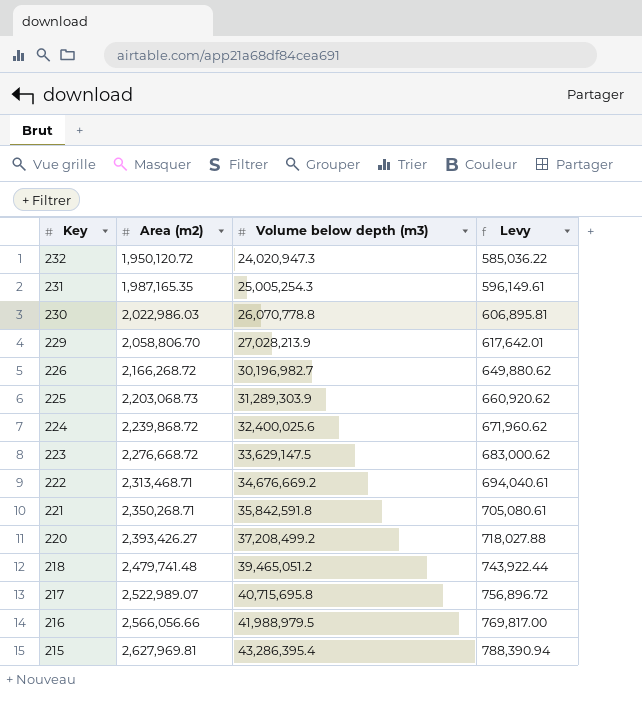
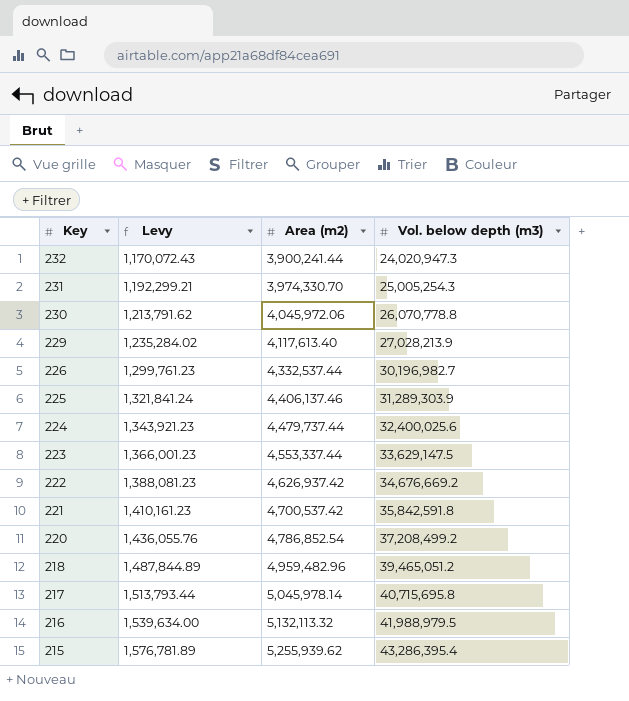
column Levy | position: 4 -> 2
column name: Volume below depth (m3) -> Vol. below depth (m3)
232 | Levy: 585,036.22 -> 1,170,072.43
232 | Area (m2): 1,950,120.72 -> 3,900,241.44
231 | Levy: 596,149.61 -> 1,192,299.21
231 | Area (m2): 1,987,165.35 -> 3,974,330.70
230 | Levy: 606,895.81 -> 1,213,791.62
230 | Area (m2): 2,022,986.03 -> 4,045,972.06
229 | Levy: 617,642.01 -> 1,235,284.02
229 | Area (m2): 2,058,806.70 -> 4,117,613.40
226 | Levy: 649,880.62 -> 1,299,761.23
226 | Area (m2): 2,166,268.72 -> 4,332,537.44
225 | Levy: 660,920.62 -> 1,321,841.24
225 | Area (m2): 2,203,068.73 -> 4,406,137.46
224 | Levy: 671,960.62 -> 1,343,921.23
224 | Area (m2): 2,239,868.72 -> 4,479,737.44
223 | Levy: 683,000.62 -> 1,366,001.23
223 | Area (m2): 2,276,668.72 -> 4,553,337.44
222 | Levy: 694,040.61 -> 1,388,081.23
222 | Area (m2): 2,313,468.71 -> 4,626,937.42
221 | Levy: 705,080.61 -> 1,410,161.23
221 | Area (m2): 2,350,268.71 -> 4,700,537.42
220 | Levy: 718,027.88 -> 1,436,055.76
220 | Area (m2): 2,393,426.27 -> 4,786,852.54
218 | Levy: 743,922.44 -> 1,487,844.89
218 | Area (m2): 2,479,741.48 -> 4,959,482.96
217 | Levy: 756,896.72 -> 1,513,793.44
217 | Area (m2): 2,522,989.07 -> 5,045,978.14
216 | Levy: 769,817.00 -> 1,539,634.00
216 | Area (m2): 2,566,056.66 -> 5,132,113.32
215 | Levy: 788,390.94 -> 1,576,781.89
215 | Area (m2): 2,627,969.81 -> 5,255,939.62

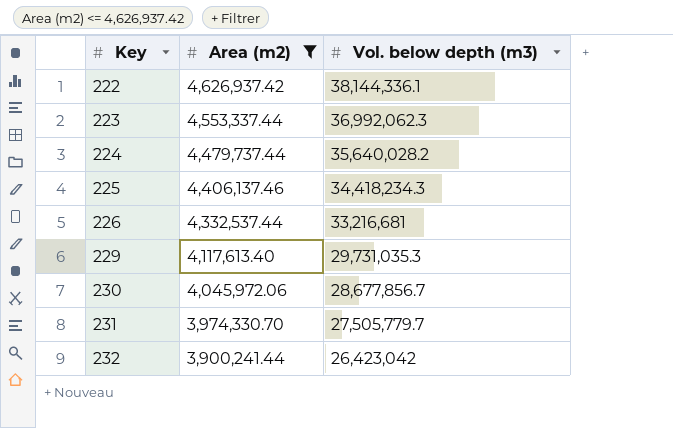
filter: none -> Area (m2) <= 4,626,937.42
row order: Key descending -> Key ascending
column Levy | formula: [Area (m2)] * 0.3 -> none
222 | Vol. below depth (m3): 34,676,669.2 -> 38,144,336.1
223 | Vol. below depth (m3): 33,629,147.5 -> 36,992,062.3
224 | Vol. below depth (m3): 32,400,025.6 -> 35,640,028.2
225 | Vol. below depth (m3): 31,289,303.9 -> 34,418,234.3
226 | Vol. below depth (m3): 30,196,982.7 -> 33,216,681
229 | Vol. below depth (m3): 27,028,213.9 -> 29,731,035.3
230 | Vol. below depth (m3): 26,070,778.8 -> 28,677,856.7
231 | Vol. below depth (m3): 25,005,254.3 -> 27,505,779.7
232 | Vol. below depth (m3): 24,020,947.3 -> 26,423,042

